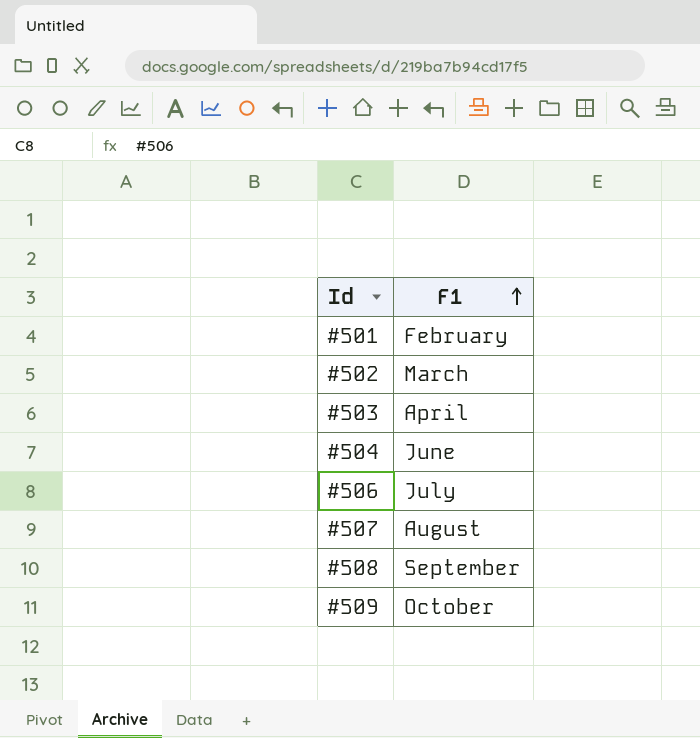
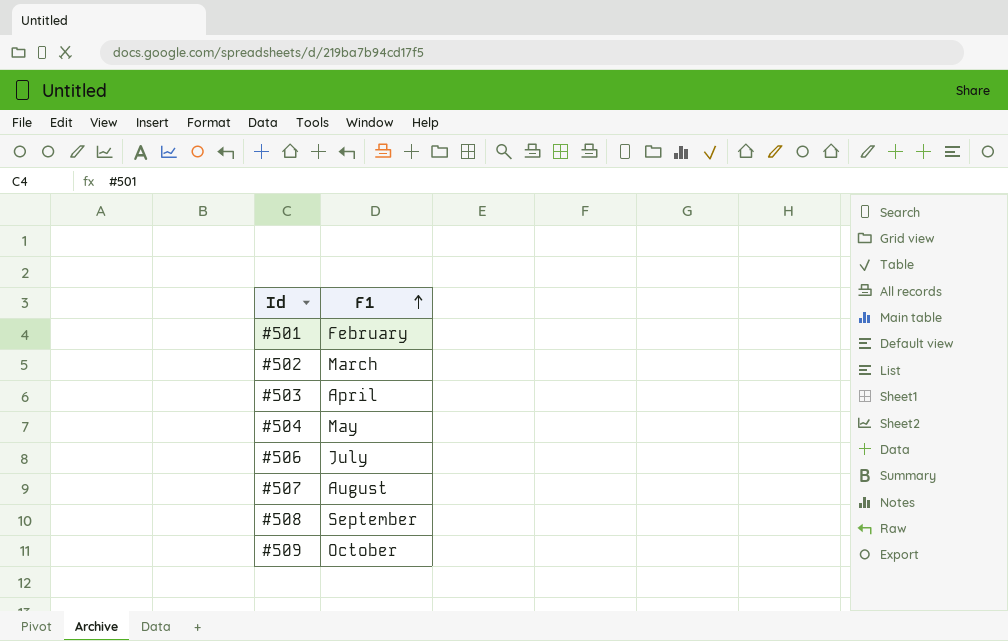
#504 | F1: June -> May

